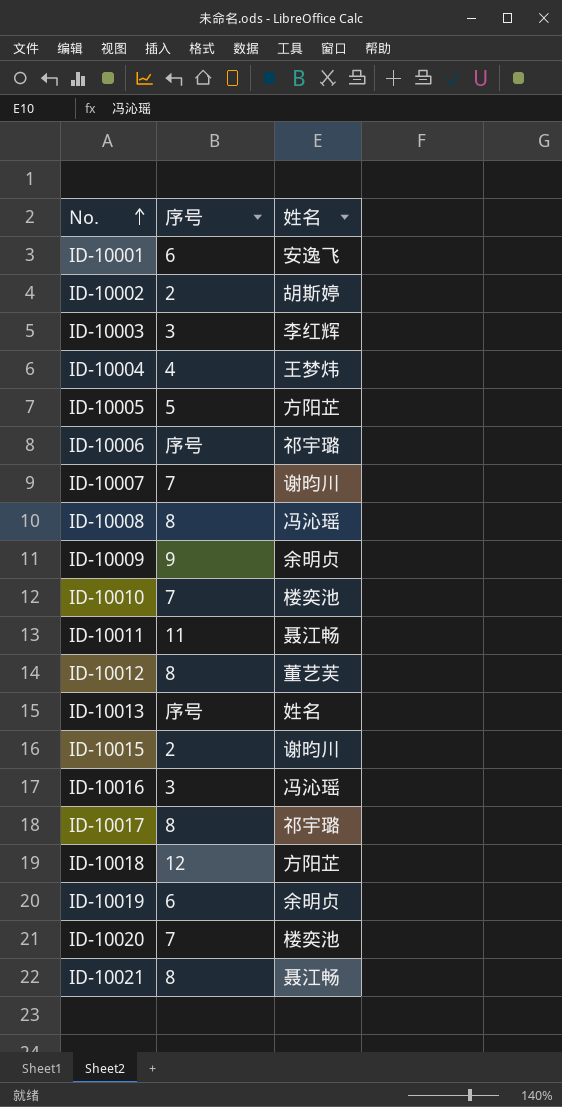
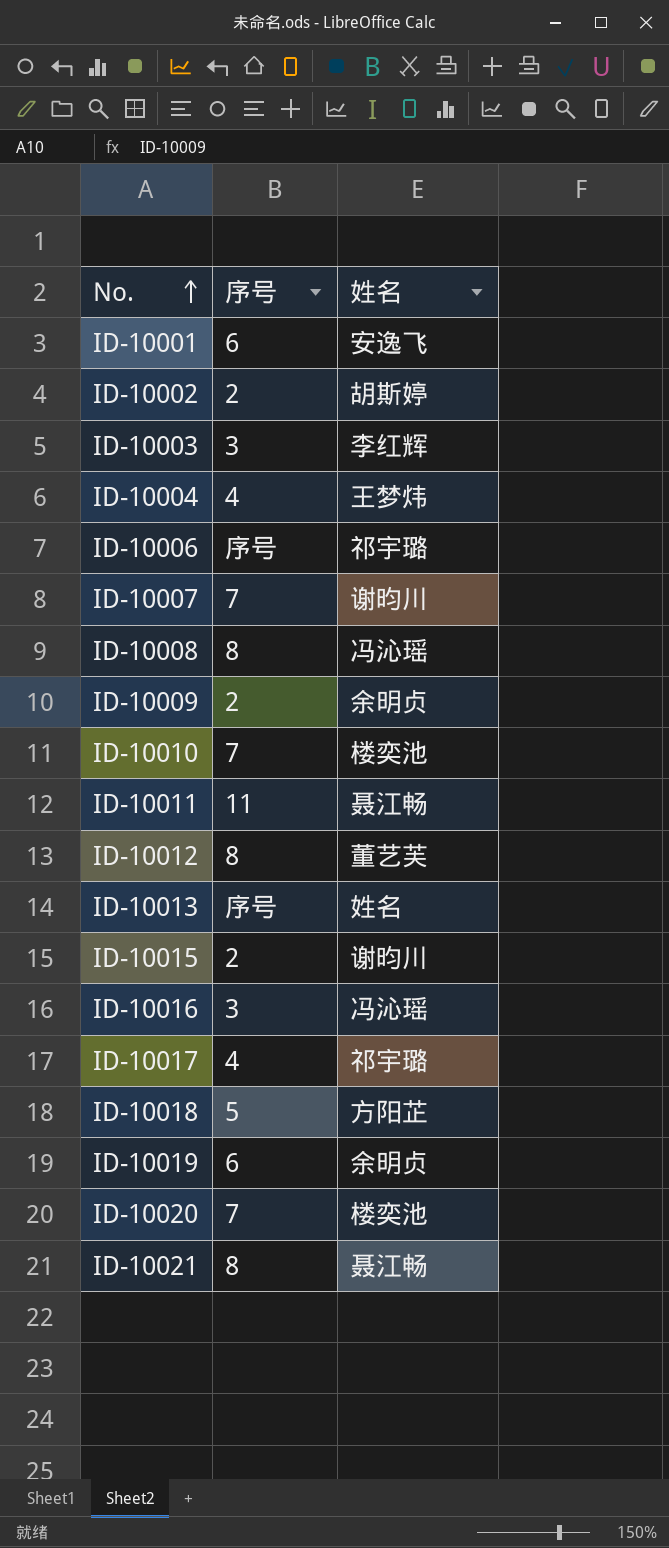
row ID-10005: 5 | 方阳芷 -> none
ID-10009 | 序号: 9 -> 2
ID-10017 | 序号: 8 -> 4
ID-10018 | 序号: 12 -> 5

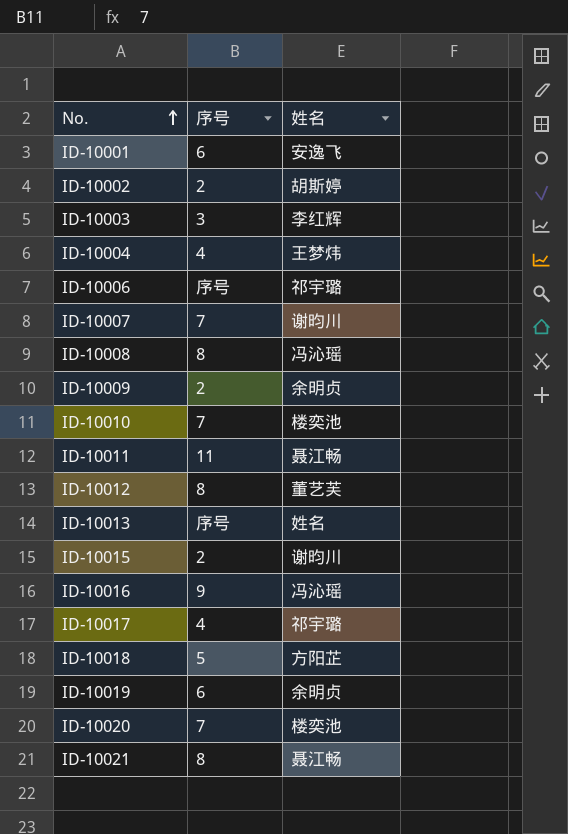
ID-10016 | 序号: 3 -> 9

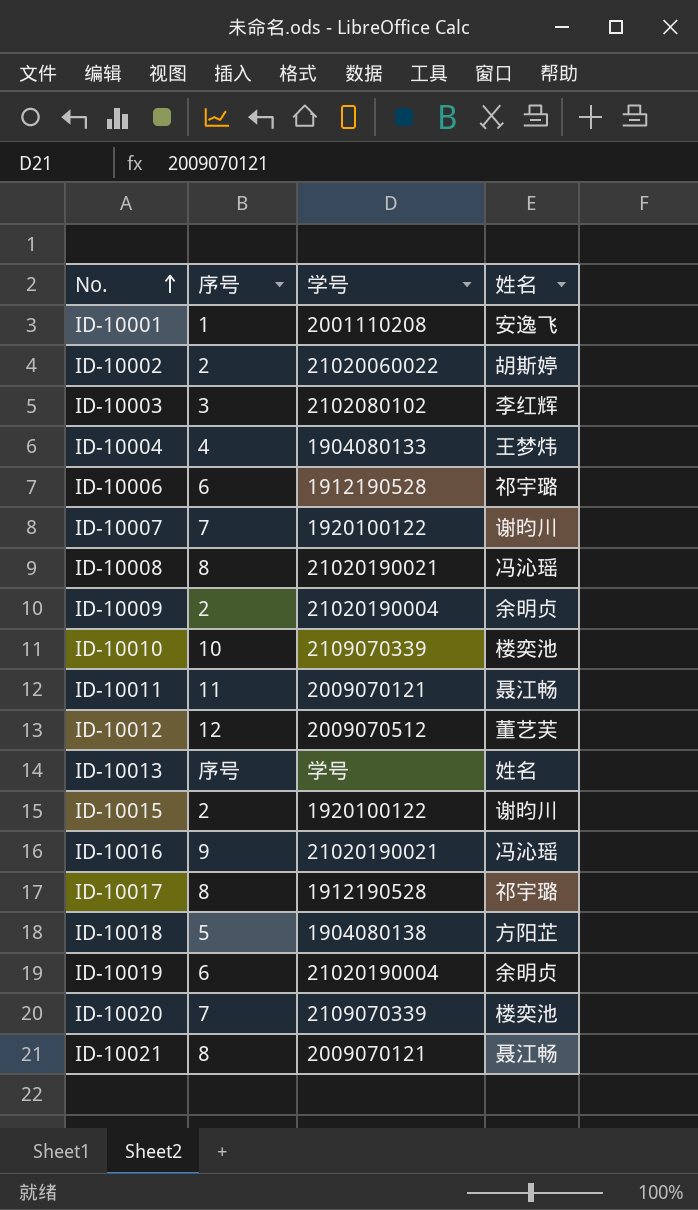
column 学号 | position: none -> 3
ID-10001 | 序号: 6 -> 1
ID-10006 | 序号: 序号 -> 6
ID-10010 | 序号: 7 -> 10
ID-10012 | 序号: 8 -> 12
ID-10017 | 序号: 4 -> 8

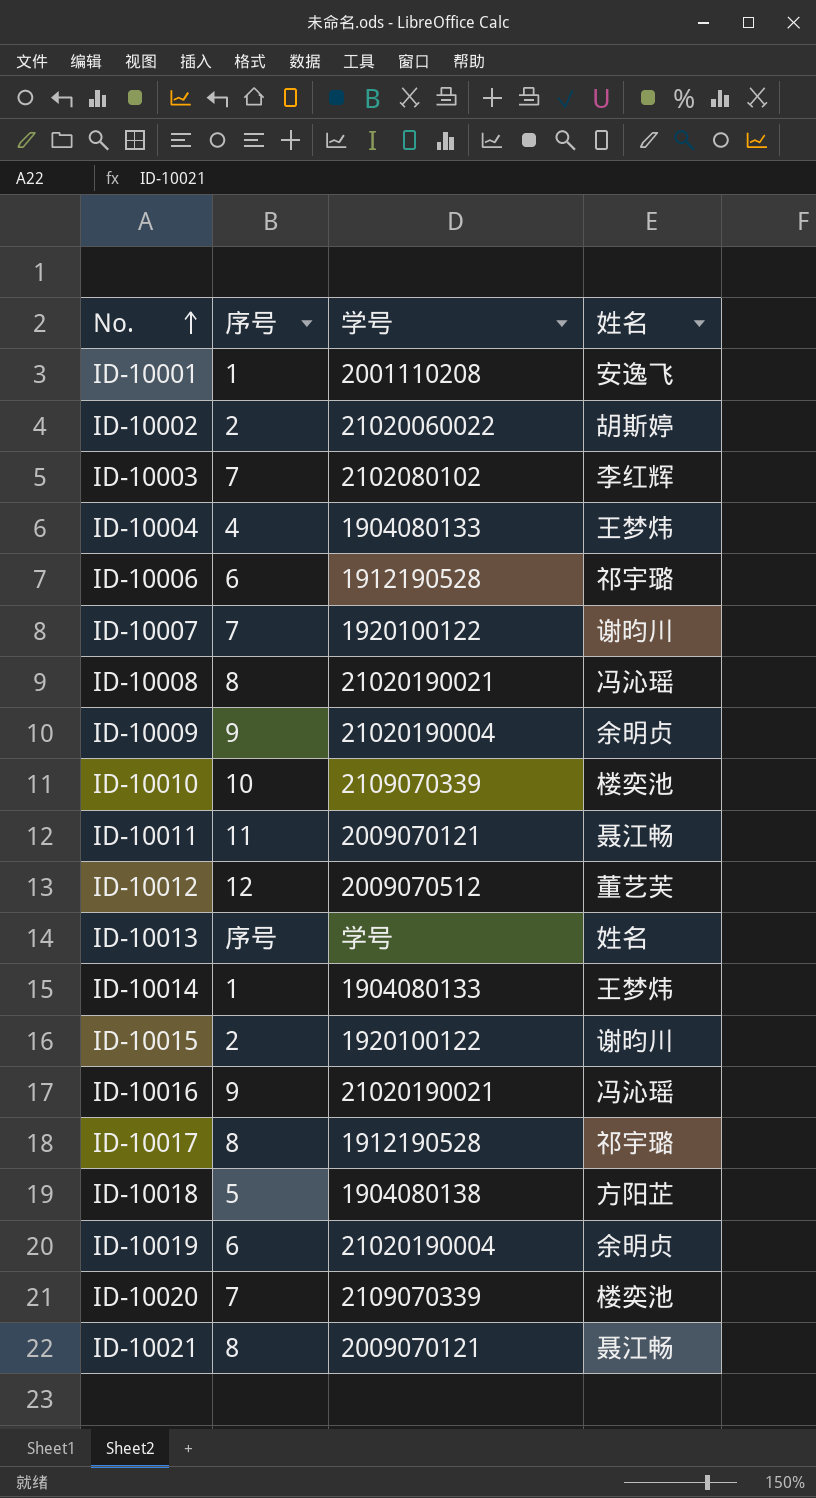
ID-10003 | 序号: 3 -> 7
ID-10009 | 序号: 2 -> 9
row ID-10014: none -> 1 | 1904080133 | 王梦炜

